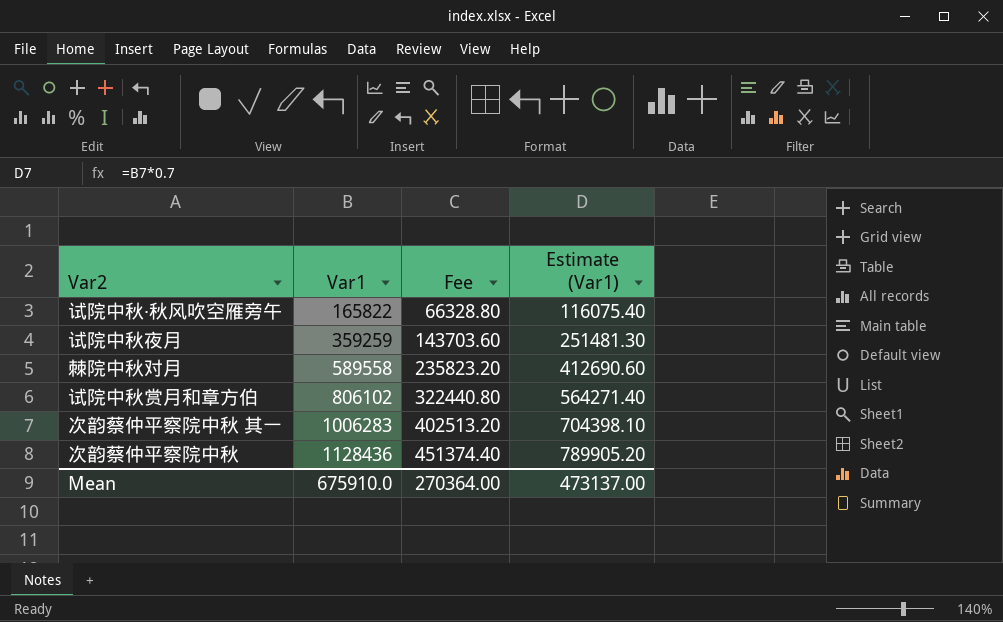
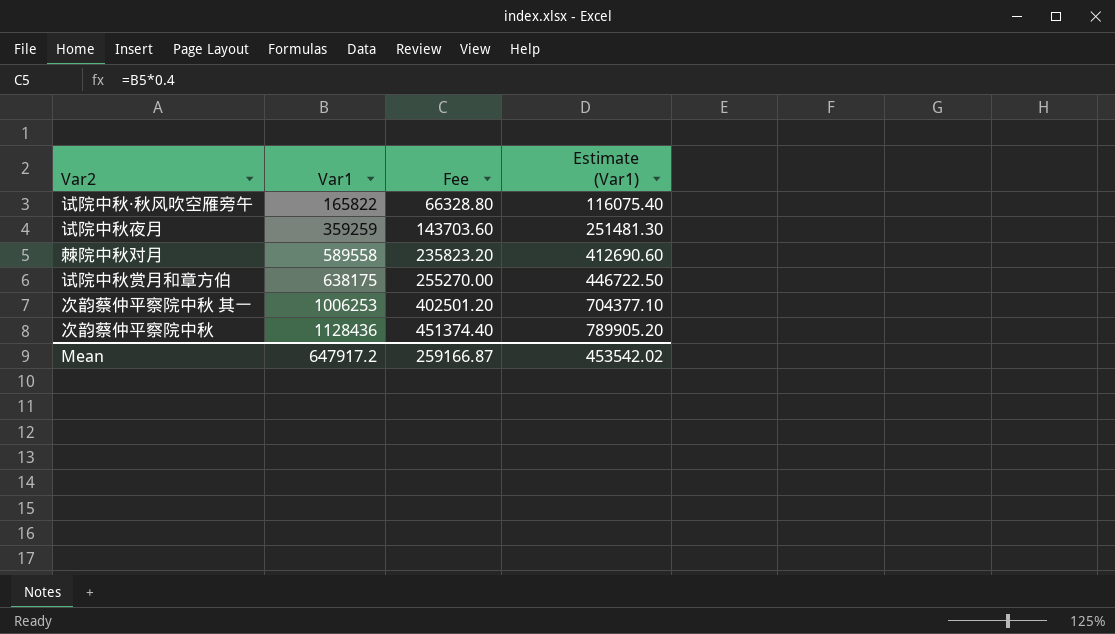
试院中秋赏月和章方伯 | Var1: 806102 -> 638175
试院中秋赏月和章方伯 | Fee: 322440.80 -> 255270.00
试院中秋赏月和章方伯 | Estimate (Var1): 564271.40 -> 446722.50
次韵蔡仲平察院中秋 其一 | Var1: 1006283 -> 1006253
次韵蔡仲平察院中秋 其一 | Fee: 402513.20 -> 402501.20
次韵蔡仲平察院中秋 其一 | Estimate (Var1): 704398.10 -> 704377.10
Mean | Var1: 675910.0 -> 647917.2
Mean | Fee: 270364.00 -> 259166.87
Mean | Estimate (Var1): 473137.00 -> 453542.02

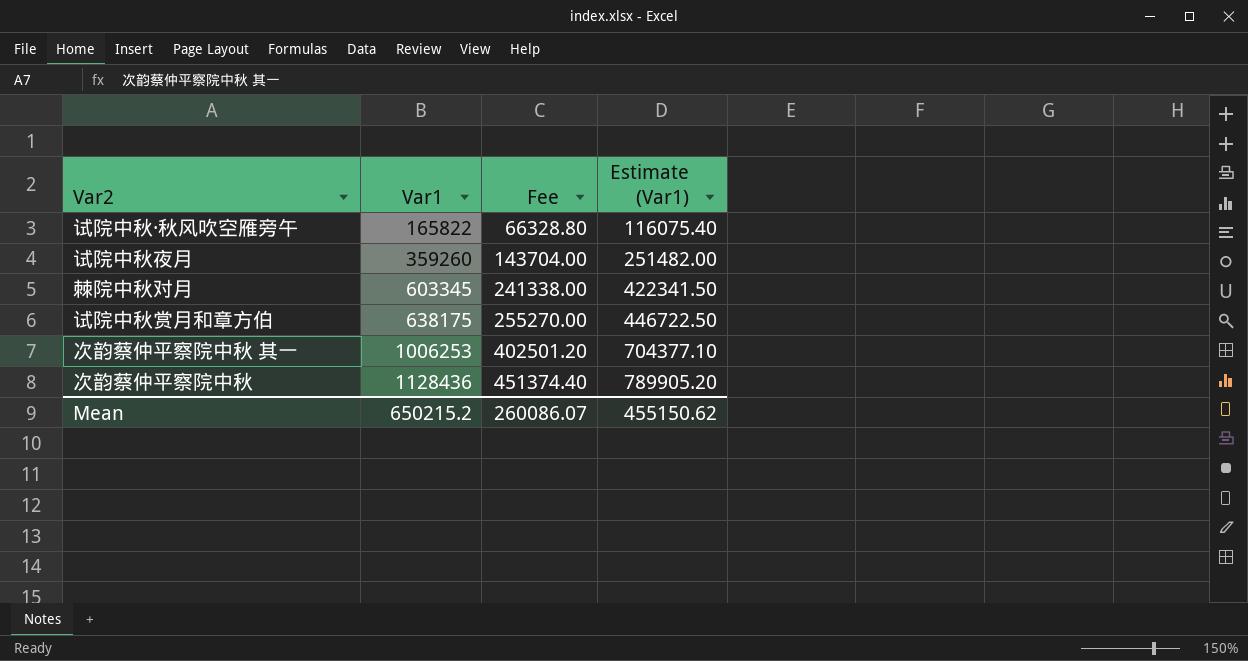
试院中秋夜月 | Var1: 359259 -> 359260
试院中秋夜月 | Fee: 143703.60 -> 143704.00
试院中秋夜月 | Estimate (Var1): 251481.30 -> 251482.00
棘院中秋对月 | Var1: 589558 -> 603345
棘院中秋对月 | Fee: 235823.20 -> 241338.00
棘院中秋对月 | Estimate (Var1): 412690.60 -> 422341.50
Mean | Var1: 647917.2 -> 650215.2
Mean | Fee: 259166.87 -> 260086.07
Mean | Estimate (Var1): 453542.02 -> 455150.62

